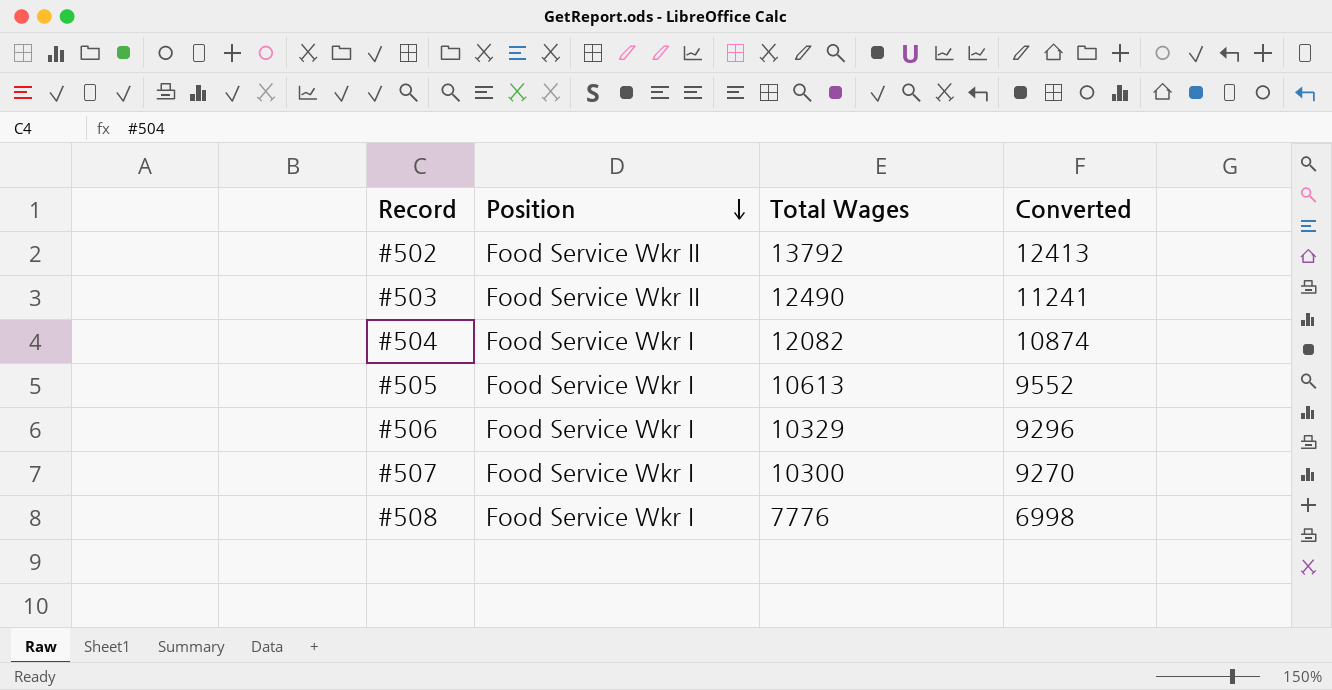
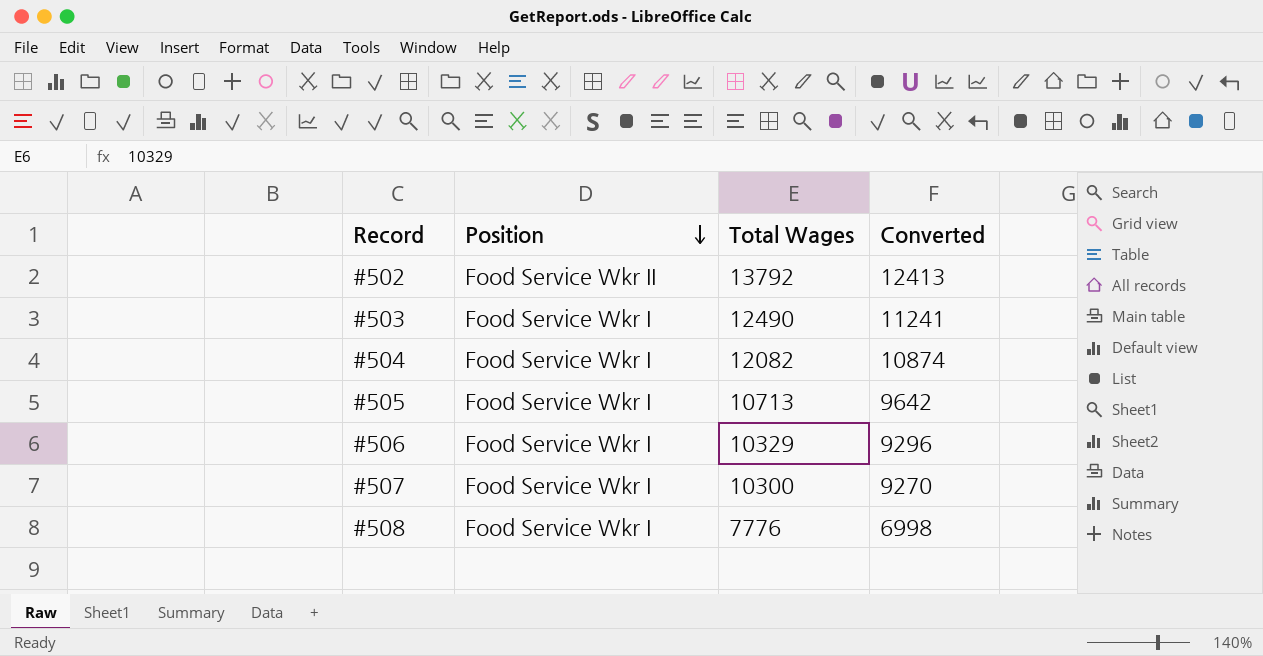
#503 | Position: Food Service Wkr II -> Food Service Wkr I
#505 | Total Wages: 10613 -> 10713
#505 | Converted: 9552 -> 9642

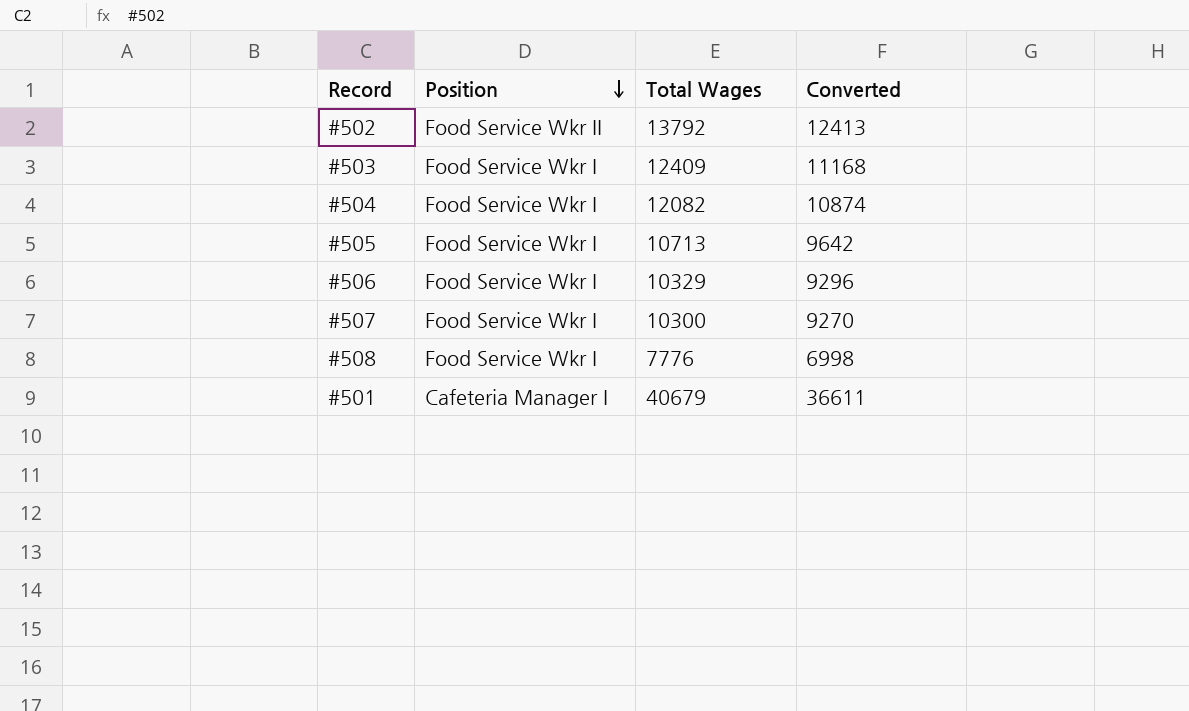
#503 | Total Wages: 12490 -> 12409
#503 | Converted: 11241 -> 11168
row #501: none -> Cafeteria Manager I | 40679 | 36611

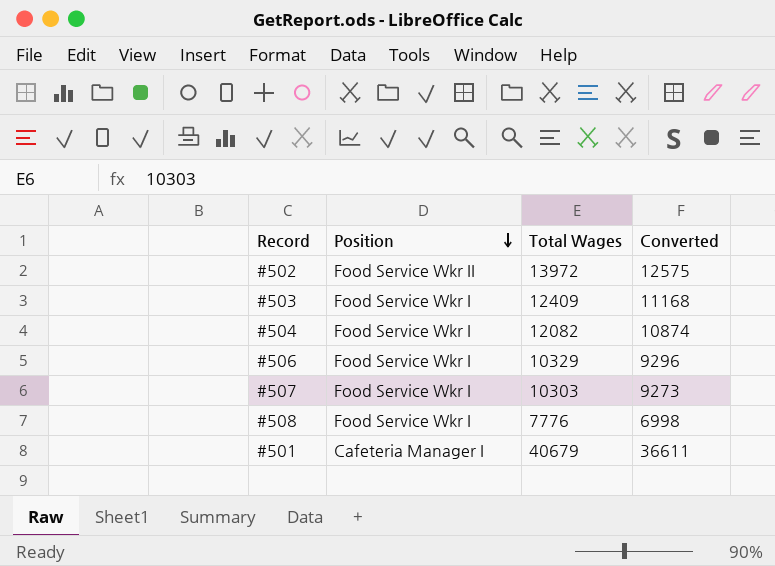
row #505: Food Service Wkr I | 10713 | 9642 -> none
#502 | Total Wages: 13792 -> 13972
#502 | Converted: 12413 -> 12575
#507 | Total Wages: 10300 -> 10303
#507 | Converted: 9270 -> 9273

